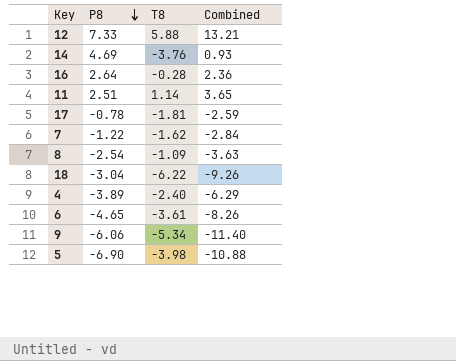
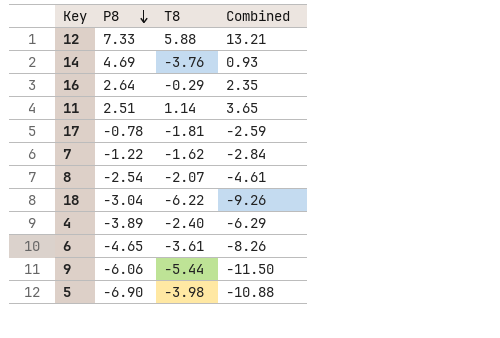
16 | T8: -0.28 -> -0.29
16 | Combined: 2.36 -> 2.35
8 | T8: -1.09 -> -2.07
8 | Combined: -3.63 -> -4.61
9 | T8: -5.34 -> -5.44
9 | Combined: -11.40 -> -11.50

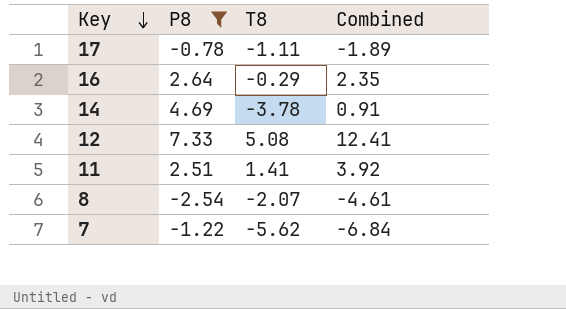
filter: none -> P8 >= -2.54
row order: P8 descending -> Key descending
17 | T8: -1.81 -> -1.11
17 | Combined: -2.59 -> -1.89
14 | T8: -3.76 -> -3.78
14 | Combined: 0.93 -> 0.91
12 | T8: 5.88 -> 5.08
12 | Combined: 13.21 -> 12.41
11 | T8: 1.14 -> 1.41
11 | Combined: 3.65 -> 3.92
7 | T8: -1.62 -> -5.62
7 | Combined: -2.84 -> -6.84

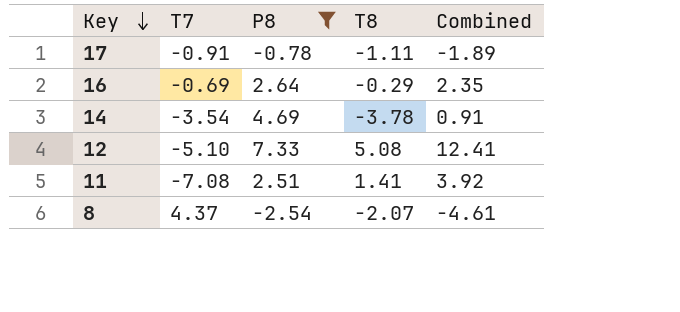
column T7 | position: none -> 2
row 7: -1.22 | -5.62 | -6.84 -> none

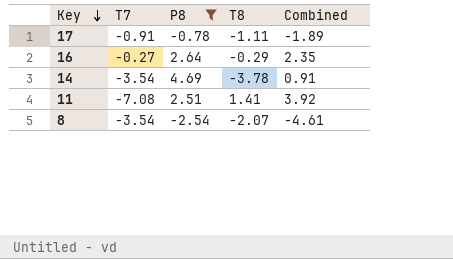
row 12: -5.10 | 7.33 | 5.08 | 12.41 -> none
16 | T7: -0.69 -> -0.27
8 | T7: 4.37 -> -3.54

